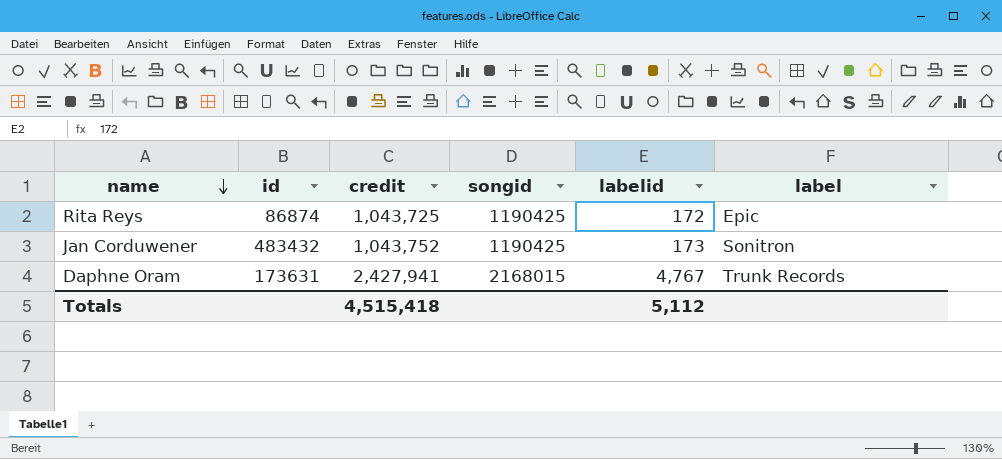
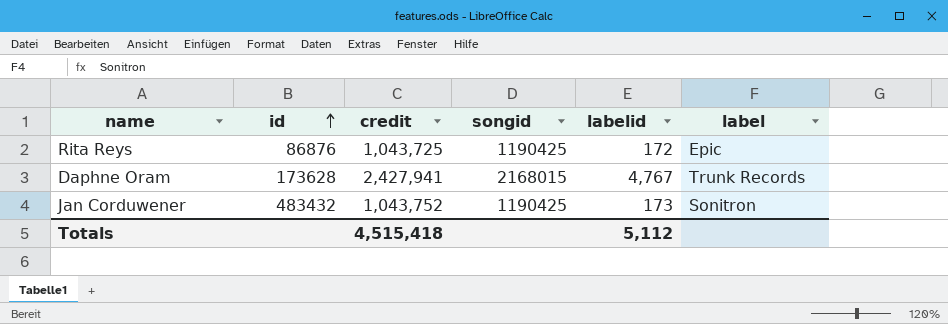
row order: name descending -> id ascending
Rita Reys | id: 86874 -> 86876
Daphne Oram | id: 173631 -> 173628

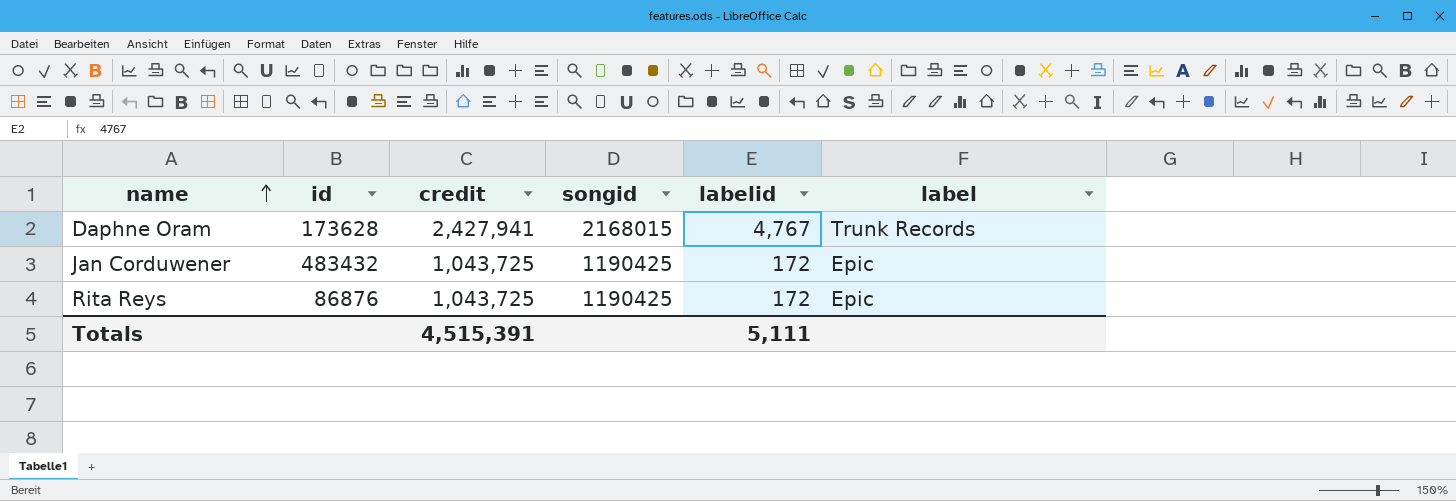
row order: id ascending -> name ascending
Jan Corduwener | credit: 1,043,752 -> 1,043,725
Jan Corduwener | labelid: 173 -> 172
Jan Corduwener | label: Sonitron -> Epic
Totals | credit: 4,515,418 -> 4,515,391
Totals | labelid: 5,112 -> 5,111

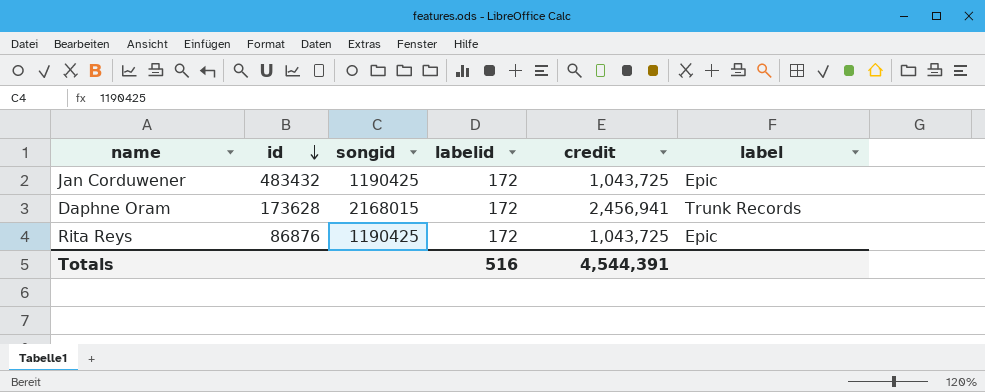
row order: name ascending -> id descending
column credit | position: 3 -> 5
Daphne Oram | labelid: 4,767 -> 172
Daphne Oram | credit: 2,427,941 -> 2,456,941
Totals | labelid: 5,111 -> 516
Totals | credit: 4,515,391 -> 4,544,391

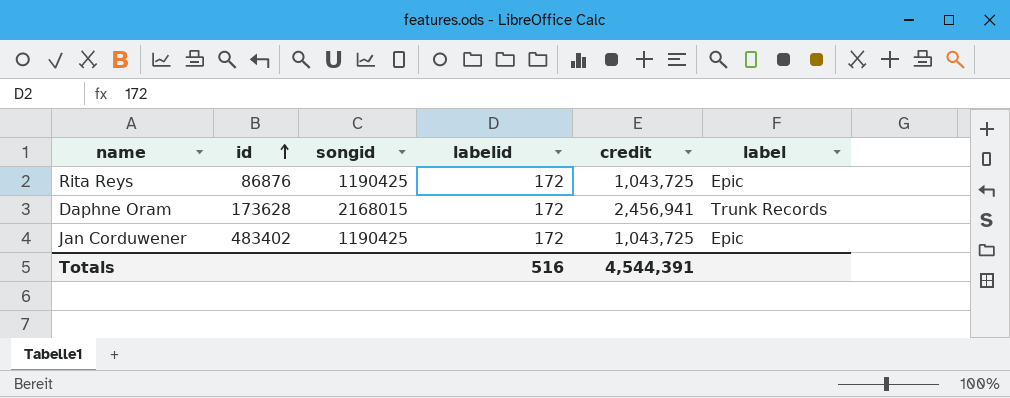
row order: id descending -> id ascending
Jan Corduwener | id: 483432 -> 483402

